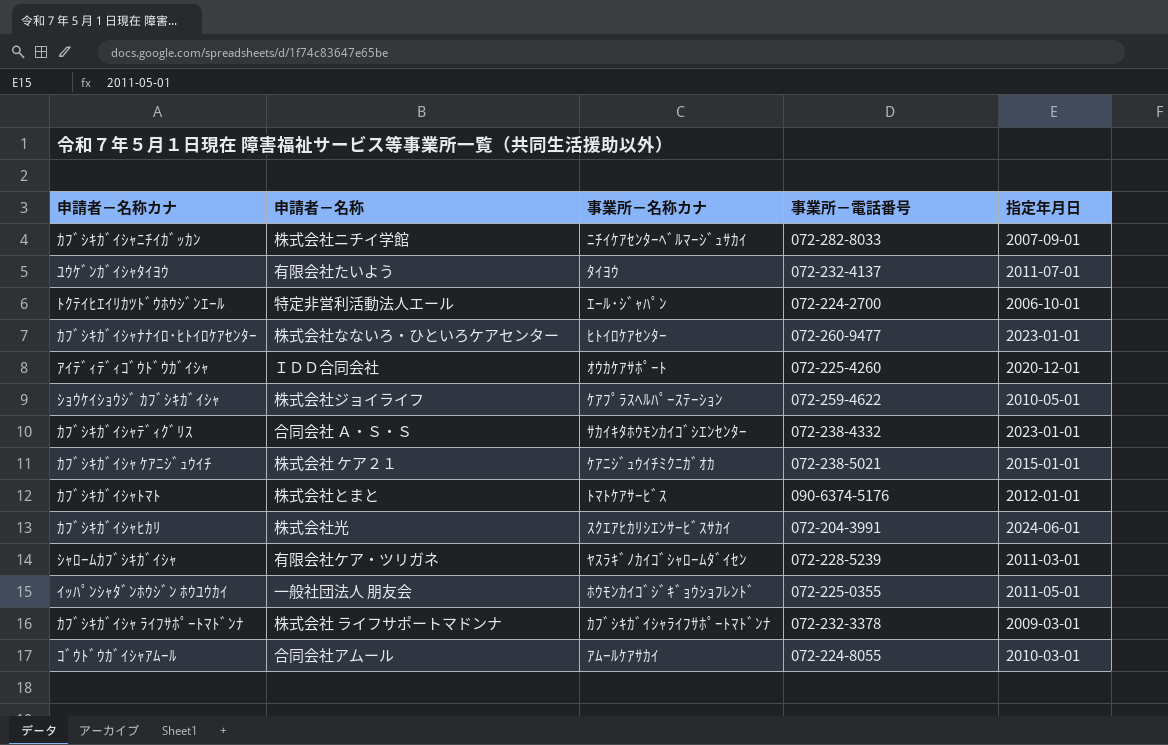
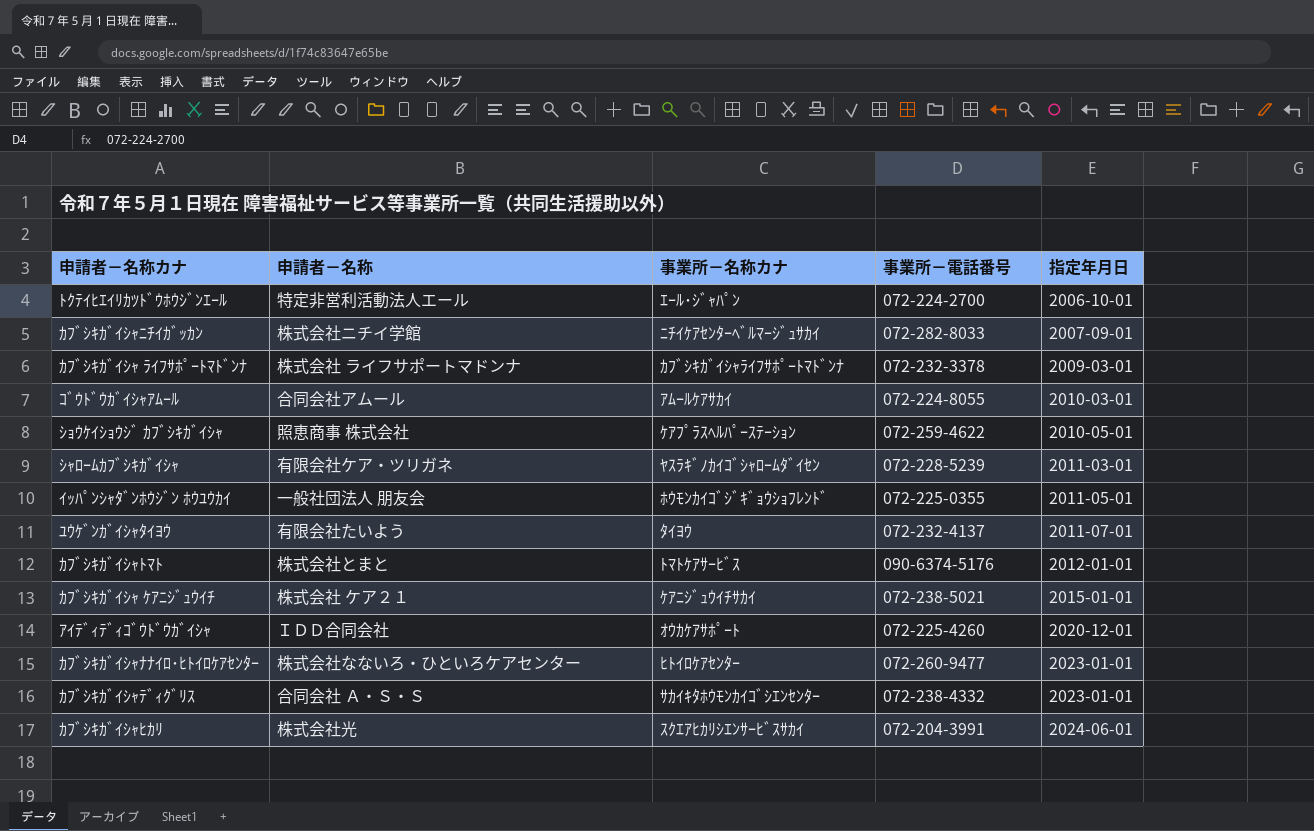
row order: none -> 指定年月日 ascending
ｼｮｳｹｲｼｮｳｼﾞ ｶﾌﾞｼｷｶﾞｲｼｬ | 申請者－名称: 株式会社ジョイライフ -> 照恵商事 株式会社
ｶﾌﾞｼｷｶﾞｲｼｬ ｹｱﾆｼﾞｭｳｲﾁ | 事業所－名称カナ: ｹｱﾆｼﾞｭｳｲﾁﾐｸﾆｶﾞｵｶ -> ｹｱﾆｼﾞｭｳｲﾁｻｶｲ

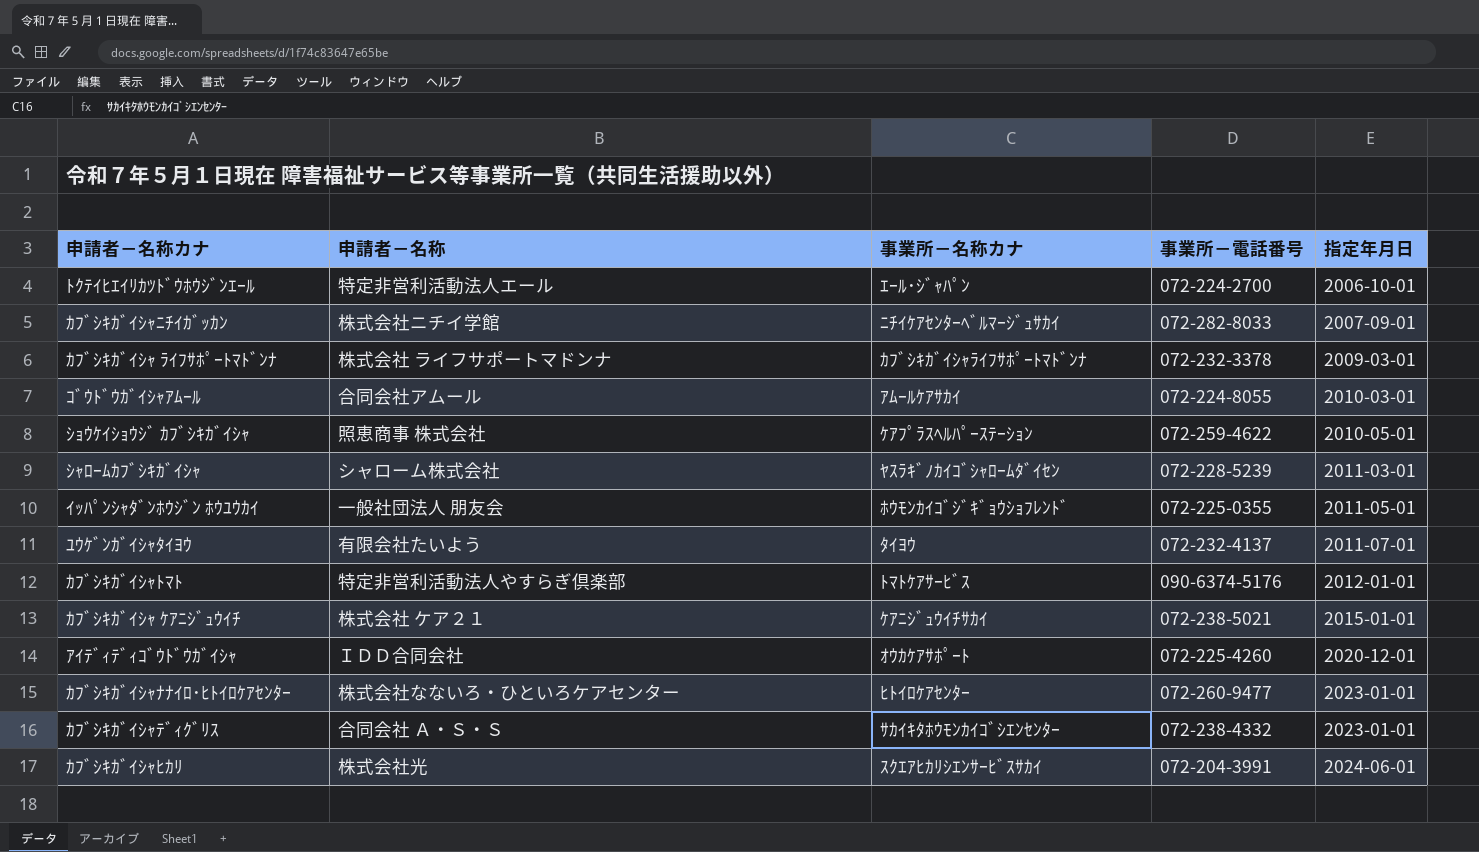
ｼｬﾛｰﾑｶﾌﾞｼｷｶﾞｲｼｬ | 申請者－名称: 有限会社ケア・ツリガネ -> シャローム株式会社
ｶﾌﾞｼｷｶﾞｲｼｬﾄﾏﾄ | 申請者－名称: 株式会社とまと -> 特定非営利活動法人やすらぎ倶楽部

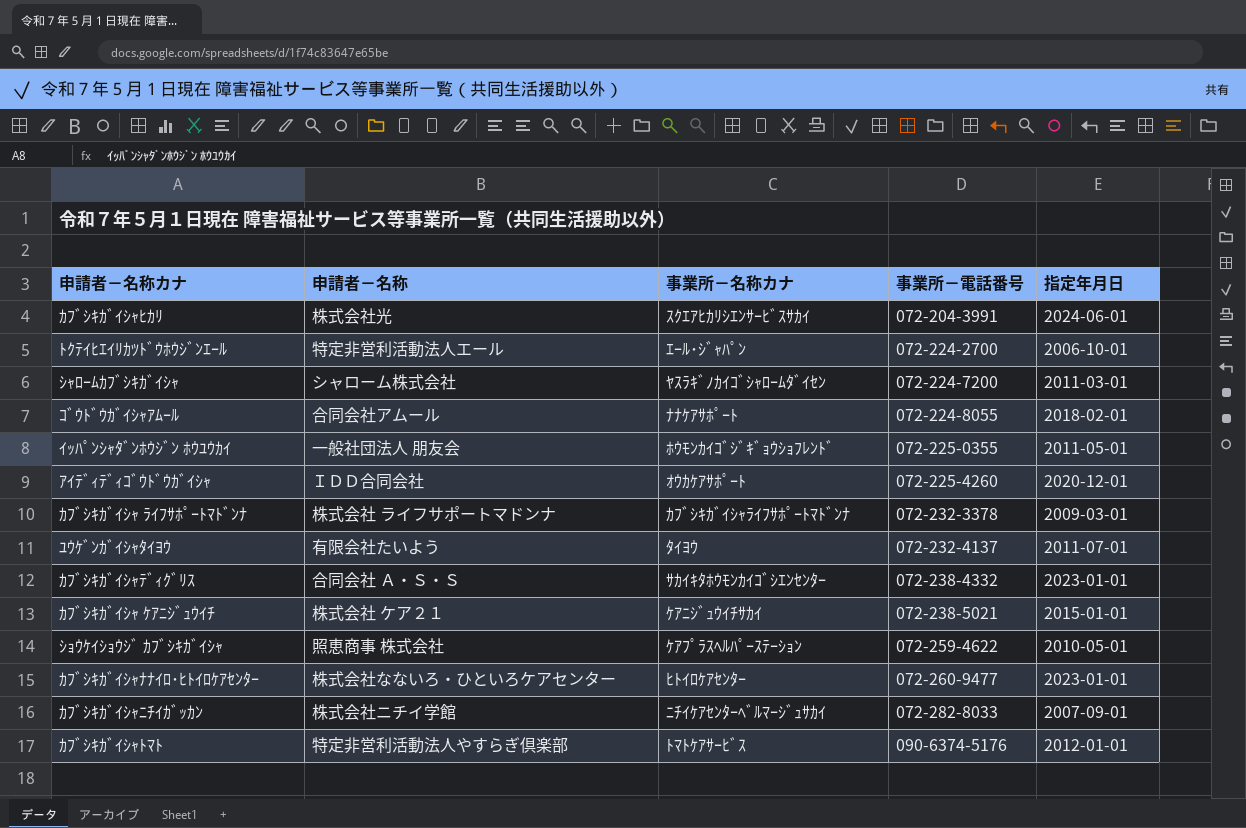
row order: 指定年月日 ascending -> 事業所－電話番号 ascending
ｼｬﾛｰﾑｶﾌﾞｼｷｶﾞｲｼｬ | 事業所－電話番号: 072-228-5239 -> 072-224-7200
ｺﾞｳﾄﾞｳｶﾞｲｼｬｱﾑｰﾙ | 事業所－名称カナ: ｱﾑｰﾙｹｱｻｶｲ -> ﾅﾅｹｱｻﾎﾟｰﾄ
ｺﾞｳﾄﾞｳｶﾞｲｼｬｱﾑｰﾙ | 指定年月日: 2010-03-01 -> 2018-02-01

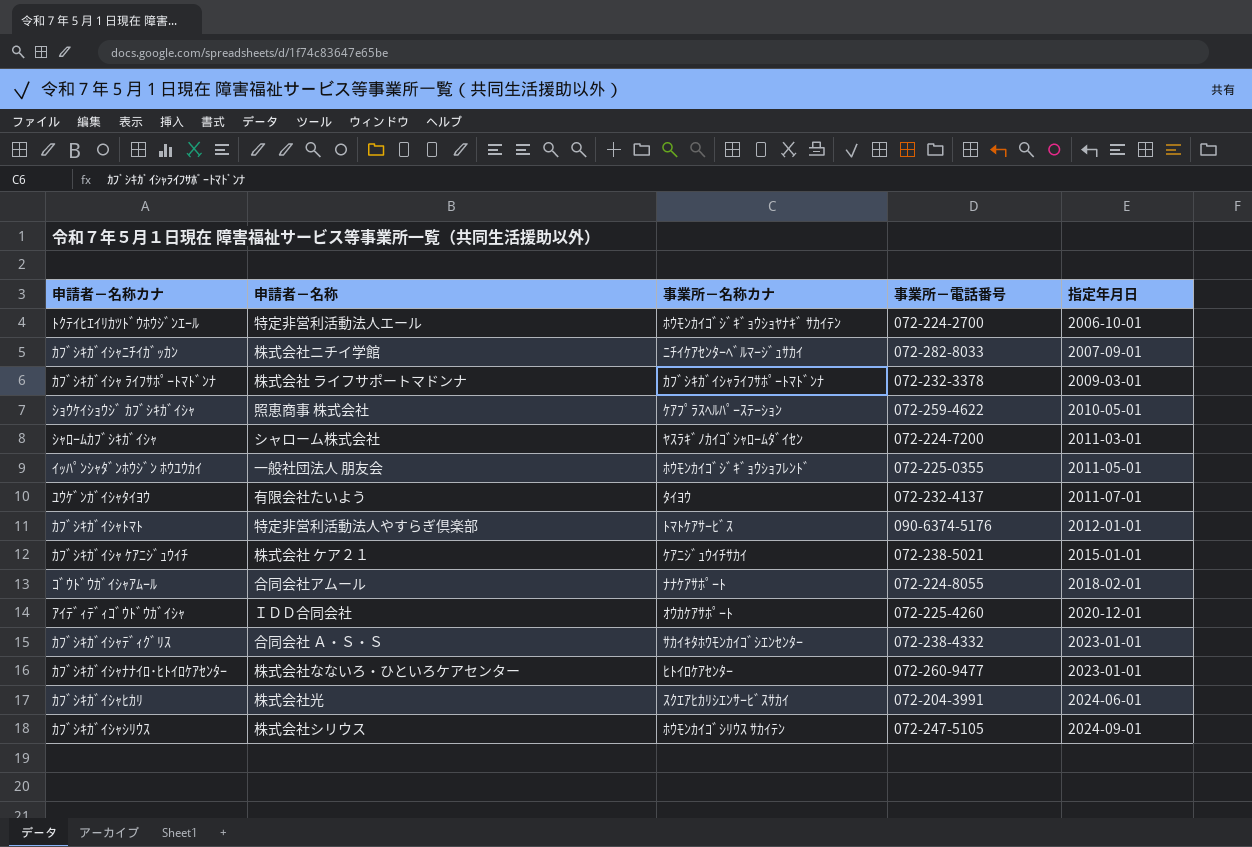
row order: 事業所－電話番号 ascending -> 指定年月日 ascending
ﾄｸﾃｲﾋｴｲﾘｶﾂﾄﾞｳﾎｳｼﾞﾝｴｰﾙ | 事業所－名称カナ: ｴｰﾙ･ｼﾞｬﾊﾟﾝ -> ﾎｳﾓﾝｶｲｺﾞｼﾞｷﾞｮｳｼｮﾔﾅｷﾞ ｻｶｲﾃﾝ
row ｶﾌﾞｼｷｶﾞｲｼｬｼﾘｳｽ: none -> 株式会社シリウス | ﾎｳﾓﾝｶｲｺﾞｼﾘｳｽ ｻｶｲﾃﾝ | 072-247-5105 | 2024-09-01

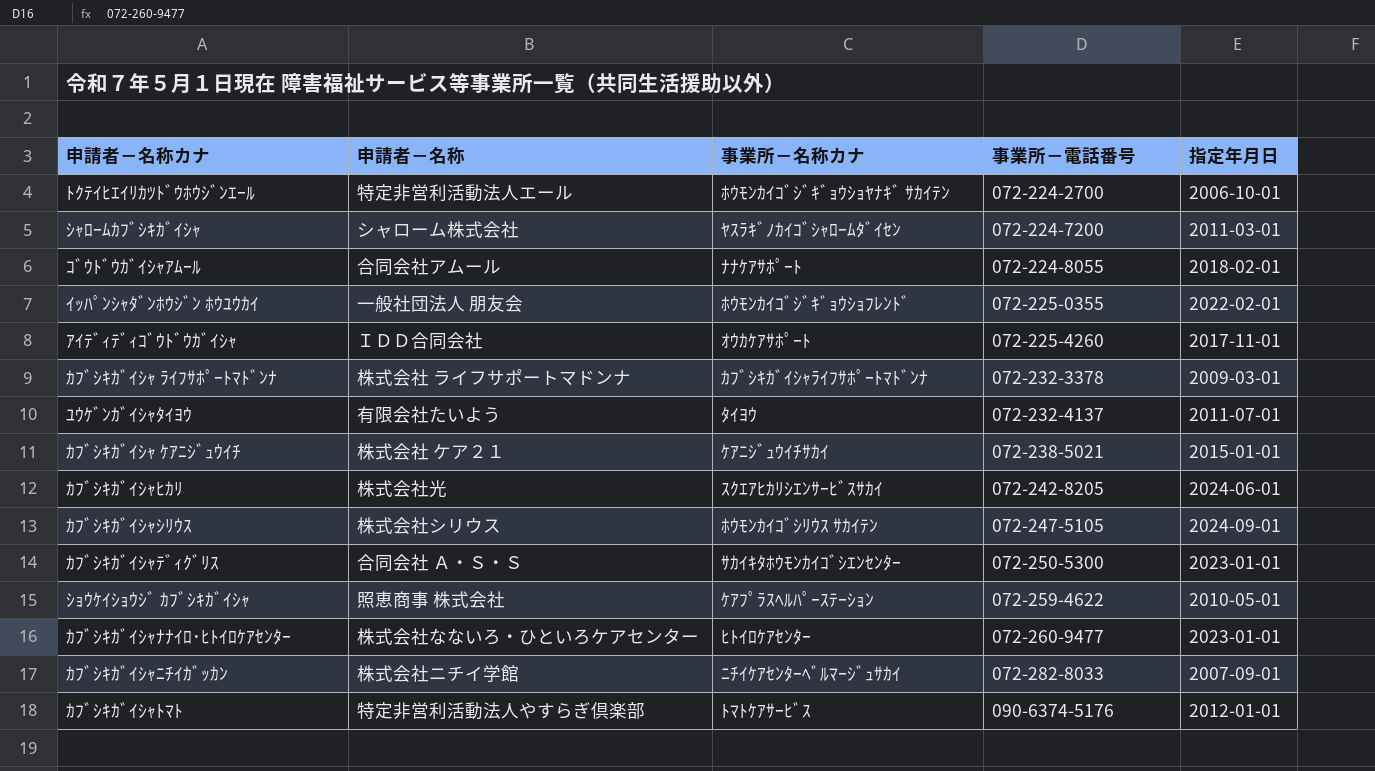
row order: 指定年月日 ascending -> 事業所－電話番号 ascending
ｲｯﾊﾟﾝｼｬﾀﾞﾝﾎｳｼﾞﾝ ﾎｳﾕｳｶｲ | 指定年月日: 2011-05-01 -> 2022-02-01
ｱｲﾃﾞｨﾃﾞｨｺﾞｳﾄﾞｳｶﾞｲｼｬ | 指定年月日: 2020-12-01 -> 2017-11-01
ｶﾌﾞｼｷｶﾞｲｼｬﾋｶﾘ | 事業所－電話番号: 072-204-3991 -> 072-242-8205
ｶﾌﾞｼｷｶﾞｲｼｬﾃﾞｨｸﾞﾘｽ | 事業所－電話番号: 072-238-4332 -> 072-250-5300

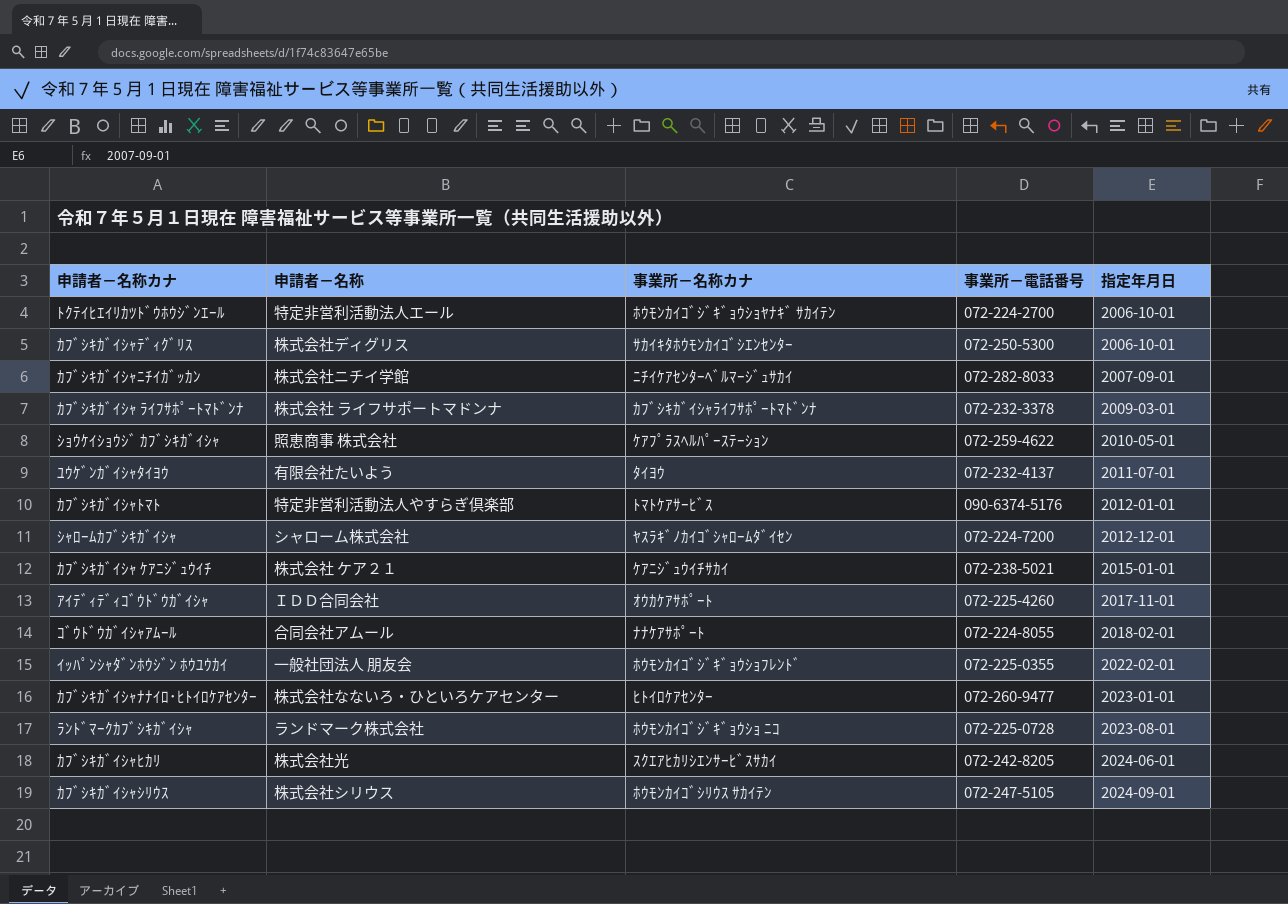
row order: 事業所－電話番号 ascending -> 指定年月日 ascending
ｶﾌﾞｼｷｶﾞｲｼｬﾃﾞｨｸﾞﾘｽ | 申請者－名称: 合同会社 Ａ・Ｓ・Ｓ -> 株式会社ディグリス
ｶﾌﾞｼｷｶﾞｲｼｬﾃﾞｨｸﾞﾘｽ | 指定年月日: 2023-01-01 -> 2006-10-01
ｼｬﾛｰﾑｶﾌﾞｼｷｶﾞｲｼｬ | 指定年月日: 2011-03-01 -> 2012-12-01
row ﾗﾝﾄﾞﾏｰｸｶﾌﾞｼｷｶﾞｲｼｬ: none -> ランドマーク株式会社 | ﾎｳﾓﾝｶｲｺﾞｼﾞｷﾞｮｳｼｮ ﾆｺ | 072-225-0728 | 2023-08-01

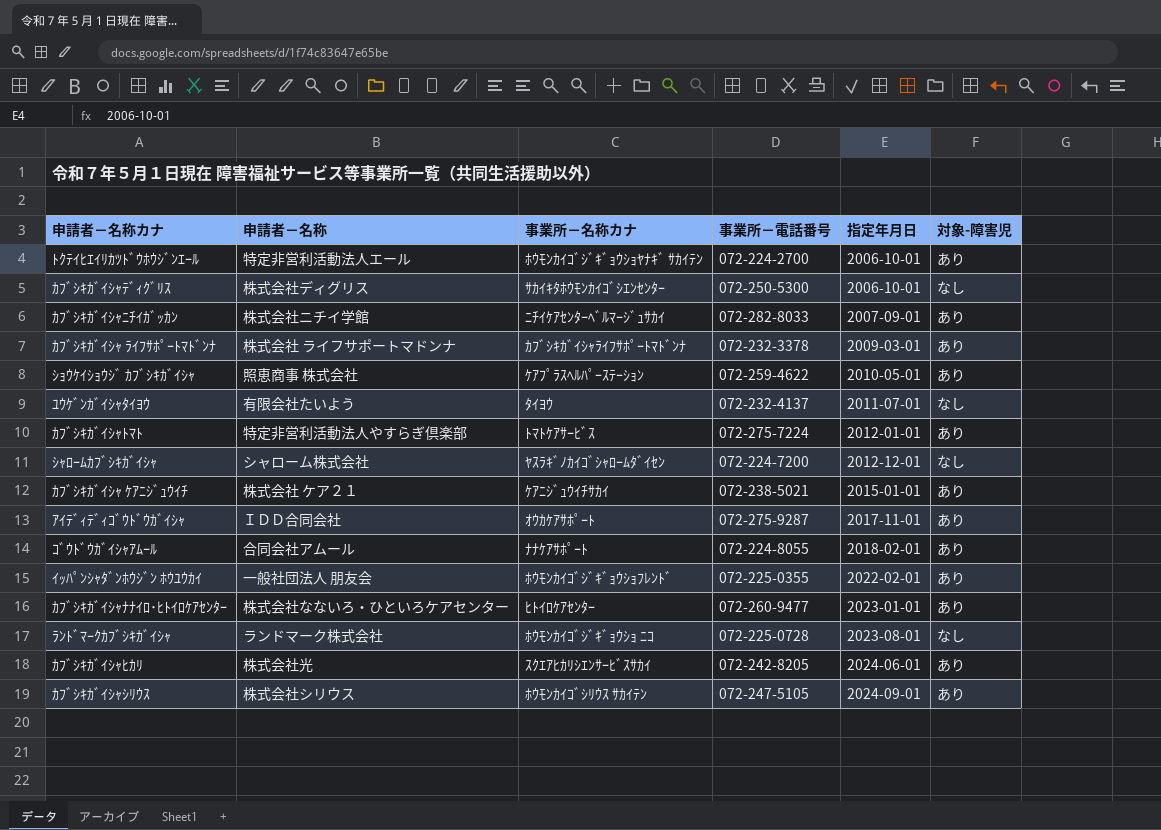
column 対象-障害児 | position: none -> 6
ｶﾌﾞｼｷｶﾞｲｼｬﾄﾏﾄ | 事業所－電話番号: 090-6374-5176 -> 072-275-7224
ｱｲﾃﾞｨﾃﾞｨｺﾞｳﾄﾞｳｶﾞｲｼｬ | 事業所－電話番号: 072-225-4260 -> 072-275-9287

